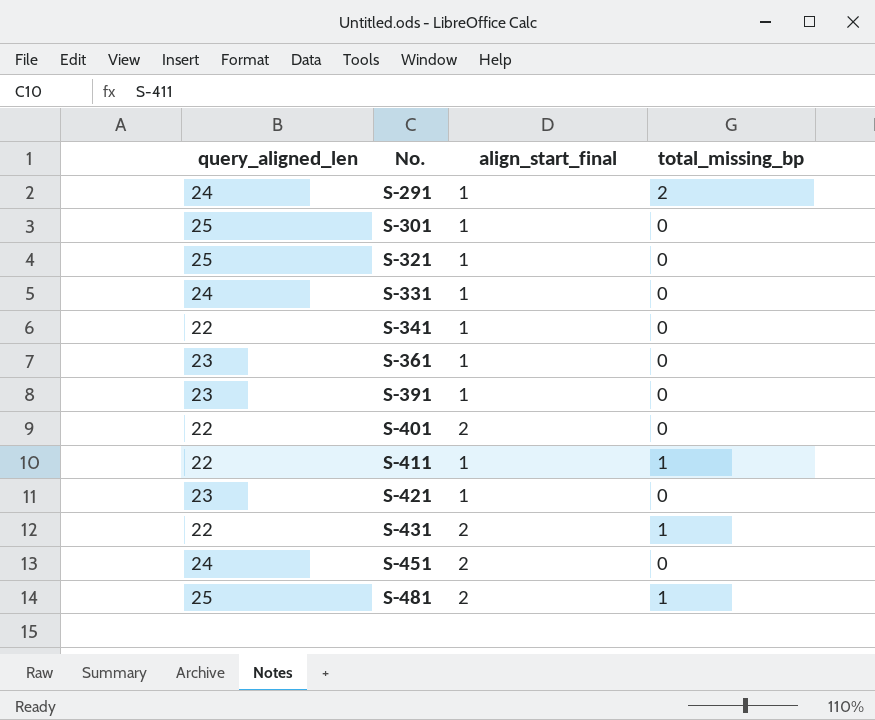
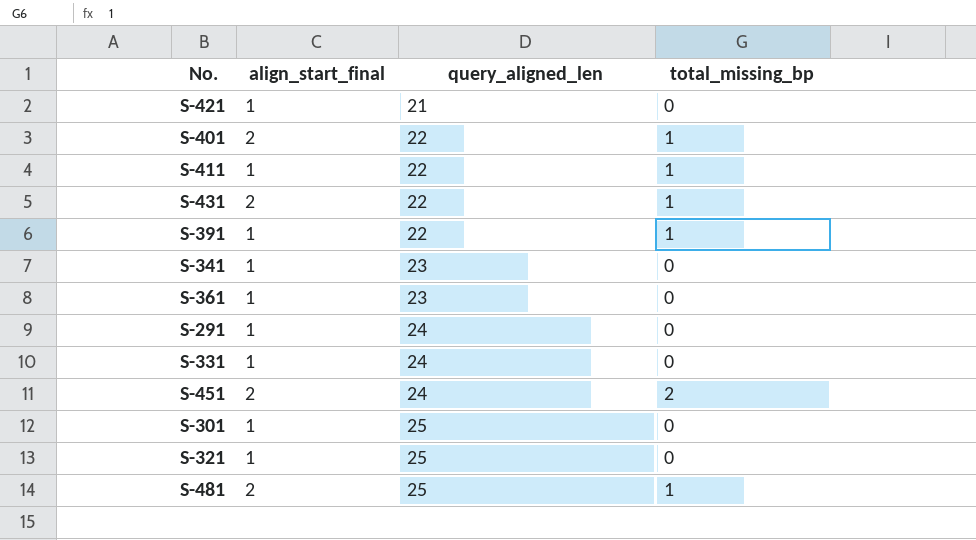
row order: No. ascending -> query_aligned_len ascending
column query_aligned_len | position: 1 -> 3
S-421 | query_aligned_len: 23 -> 21
S-401 | total_missing_bp: 0 -> 1
S-391 | query_aligned_len: 23 -> 22
S-391 | total_missing_bp: 0 -> 1
S-341 | query_aligned_len: 22 -> 23
S-291 | total_missing_bp: 2 -> 0
S-451 | total_missing_bp: 0 -> 2

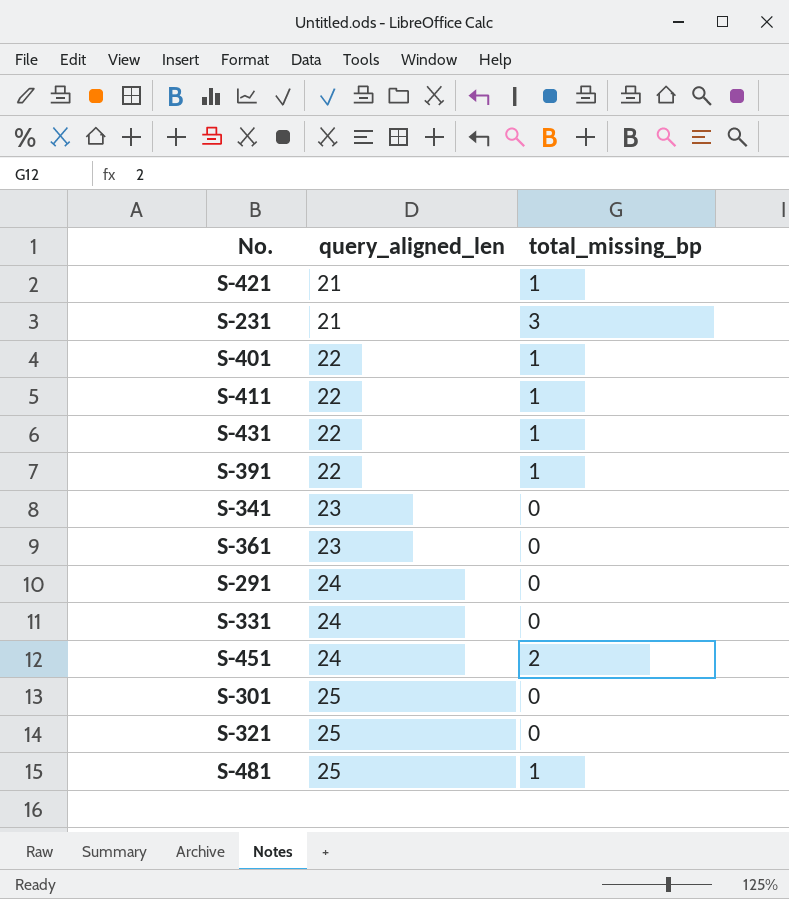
column align_start_final | position: 2 -> none
S-421 | total_missing_bp: 0 -> 1
row S-231: none -> 21 | 3

